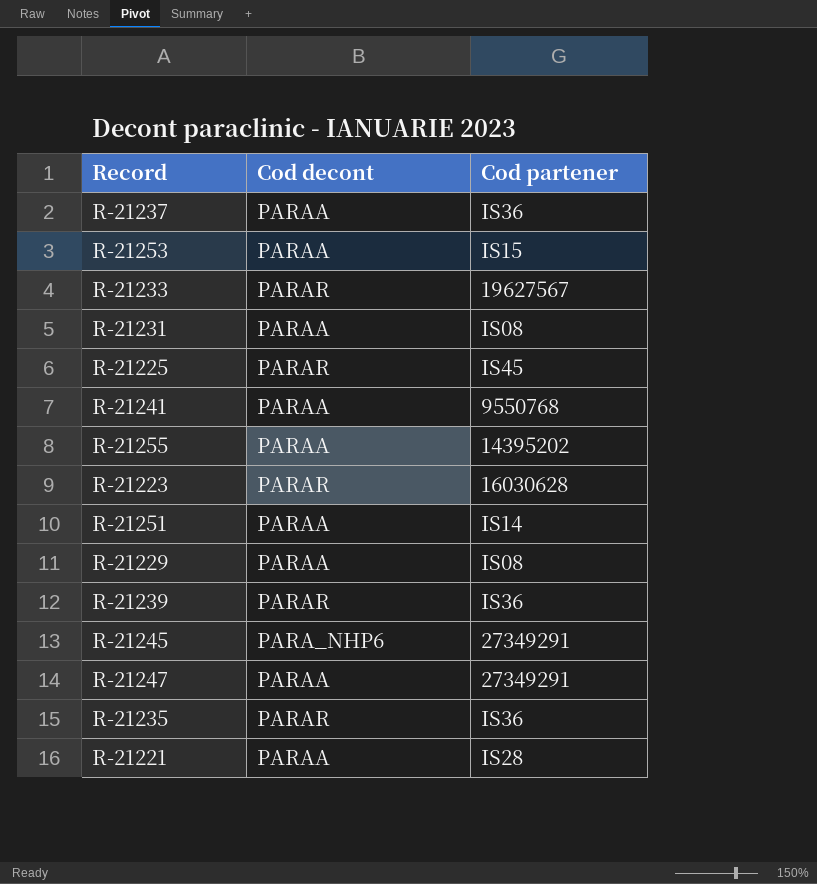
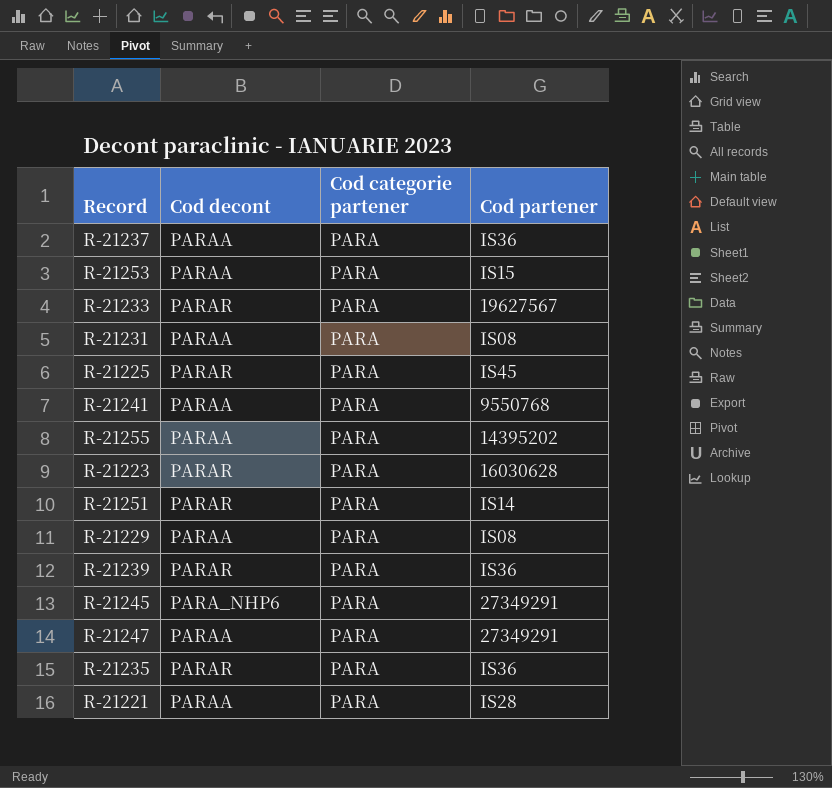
column Cod categorie partener | position: none -> 3
R-21251 | Cod decont: PARAA -> PARAR

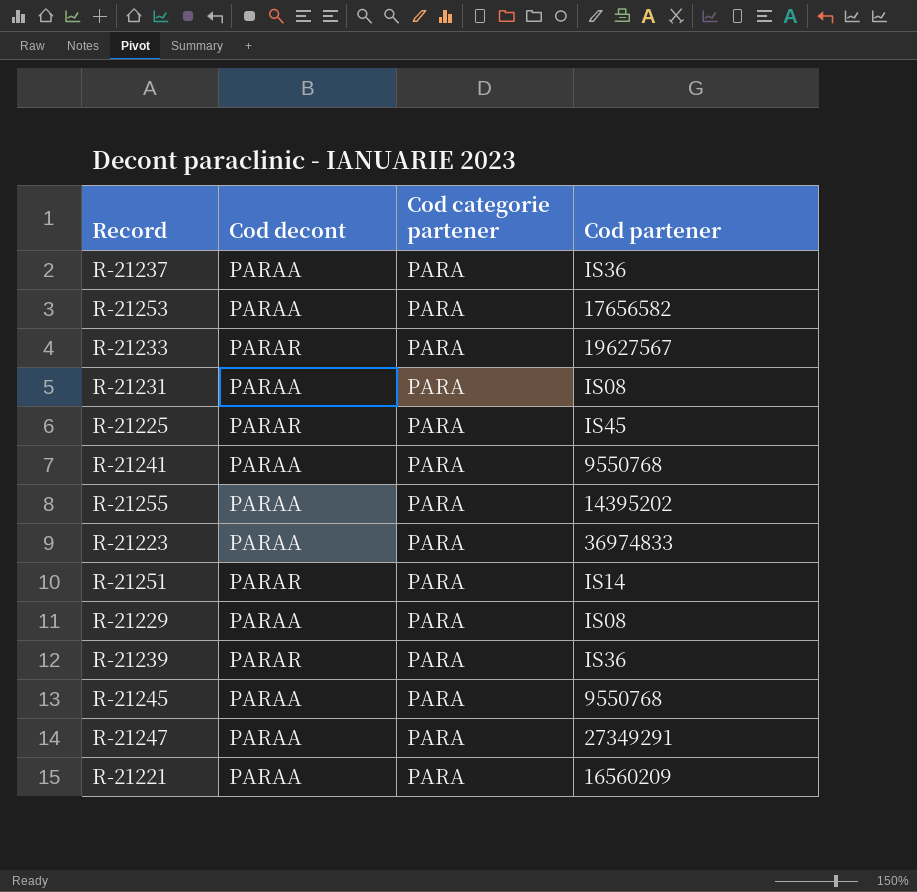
row R-21235: PARAR | PARA | IS36 -> none
R-21253 | Cod partener: IS15 -> 17656582
R-21223 | Cod decont: PARAR -> PARAA
R-21223 | Cod partener: 16030628 -> 36974833
R-21245 | Cod decont: PARA_NHP6 -> PARAA
R-21245 | Cod partener: 27349291 -> 9550768
R-21221 | Cod partener: IS28 -> 16560209

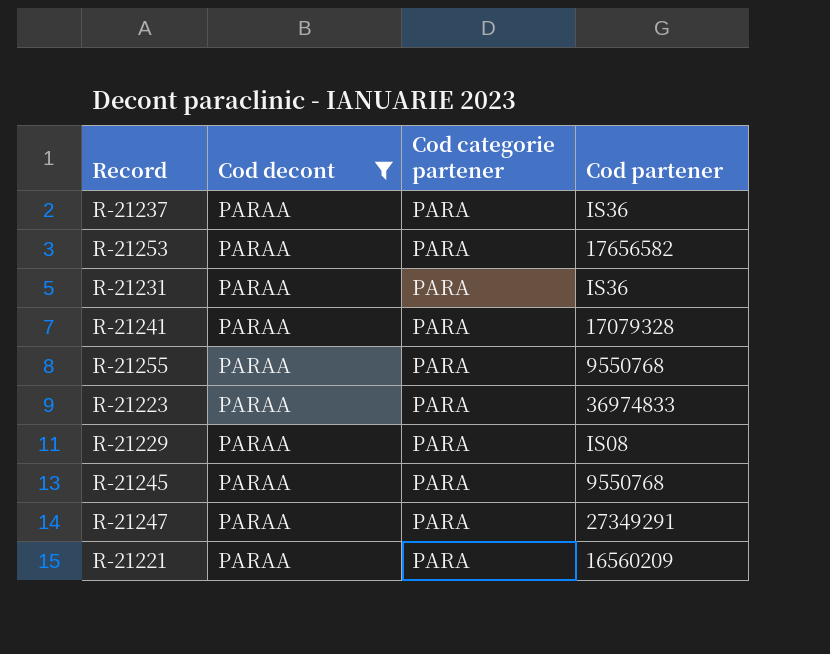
filter: none -> Cod decont = PARAA
R-21231 | Cod partener: IS08 -> IS36
R-21241 | Cod partener: 9550768 -> 17079328
R-21255 | Cod partener: 14395202 -> 9550768

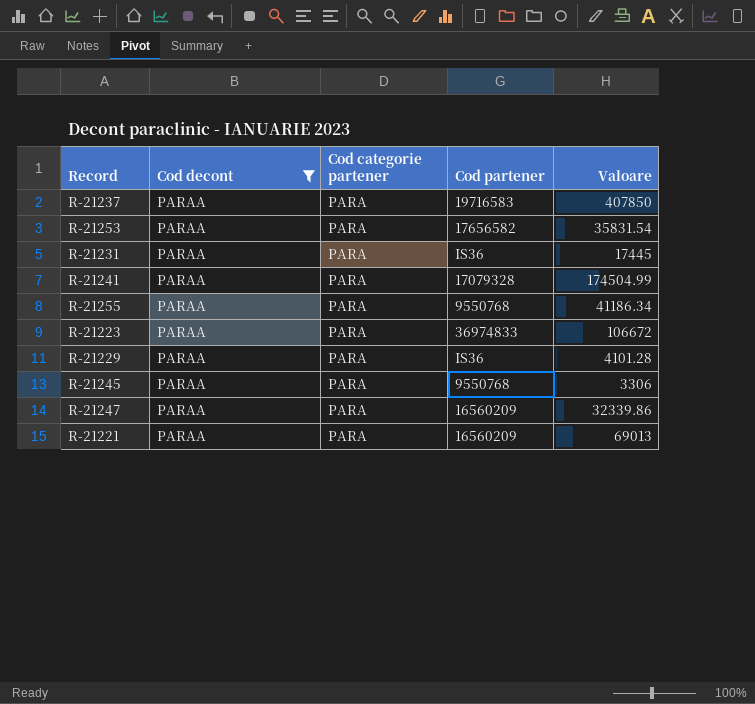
column Valoare | position: none -> 5
R-21237 | Cod partener: IS36 -> 19716583
R-21229 | Cod partener: IS08 -> IS36
R-21247 | Cod partener: 27349291 -> 16560209

